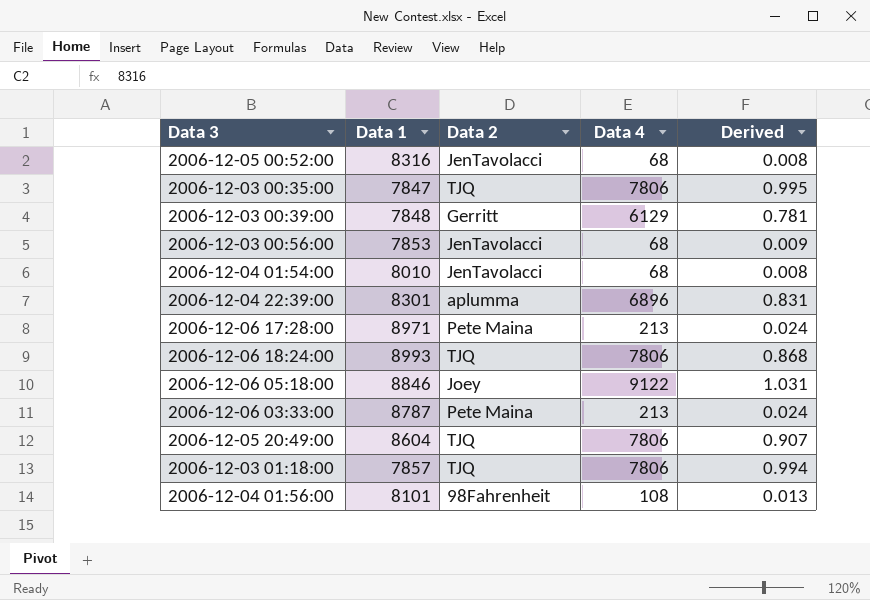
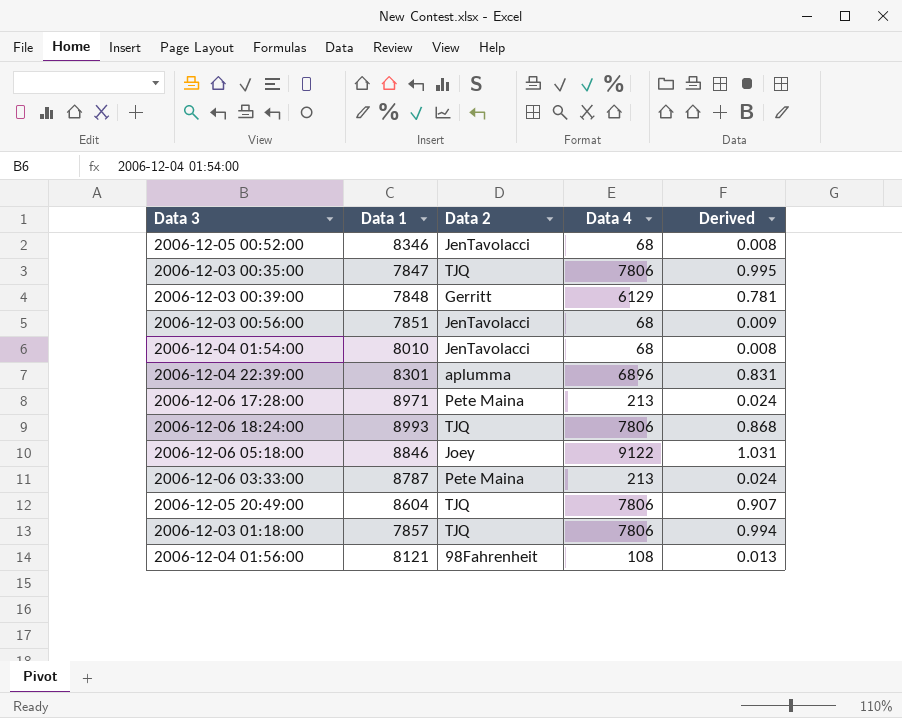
2006-12-05 00:52:00 | Data 1: 8316 -> 8346
2006-12-03 00:56:00 | Data 1: 7853 -> 7851
2006-12-04 01:56:00 | Data 1: 8101 -> 8121

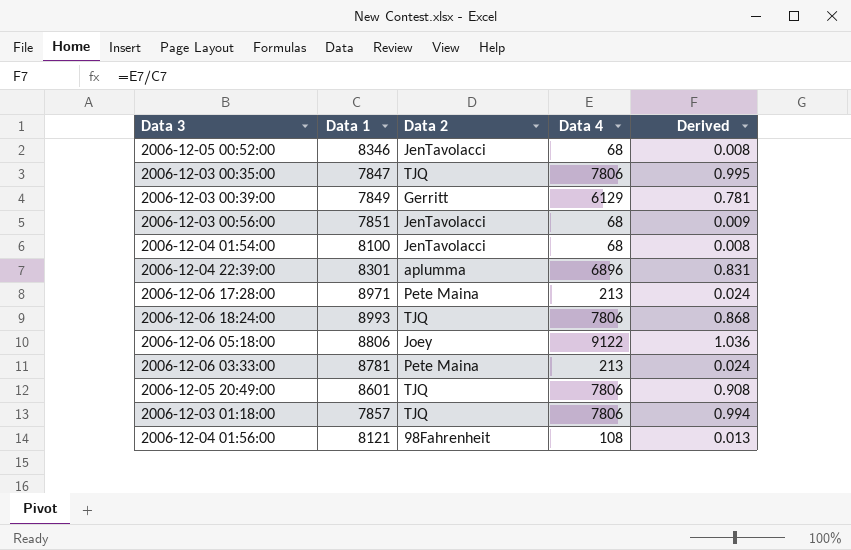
2006-12-03 00:39:00 | Data 1: 7848 -> 7849
2006-12-04 01:54:00 | Data 1: 8010 -> 8100
2006-12-06 05:18:00 | Data 1: 8846 -> 8806
2006-12-06 05:18:00 | Derived: 1.031 -> 1.036
2006-12-06 03:33:00 | Data 1: 8787 -> 8781
2006-12-05 20:49:00 | Data 1: 8604 -> 8601
2006-12-05 20:49:00 | Derived: 0.907 -> 0.908

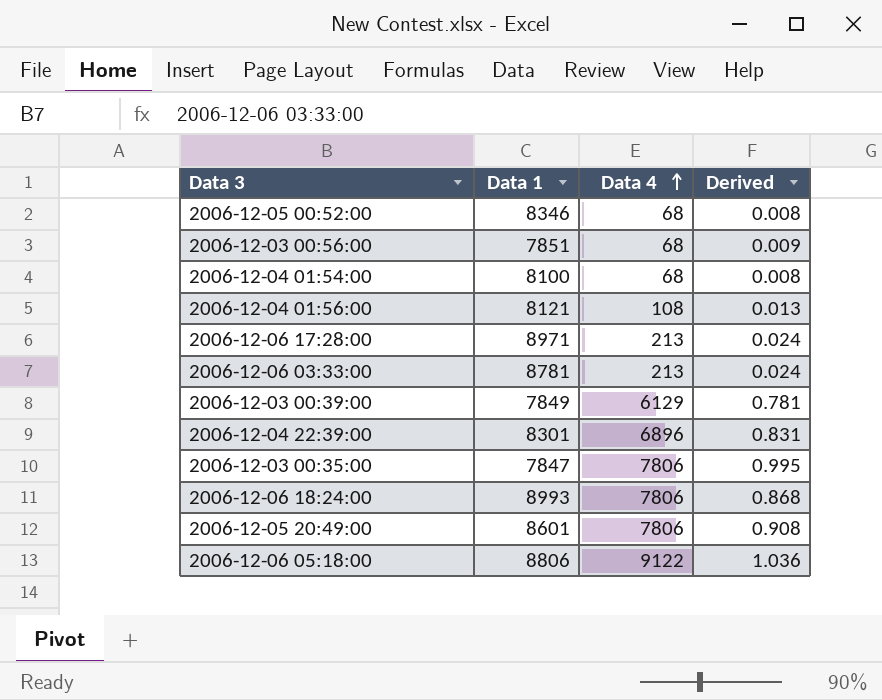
row order: none -> Data 4 ascending
column Data 2 | position: 3 -> none
row 2006-12-03 01:18:00: 7857 | TJQ | 7806 | 0.994 -> none

